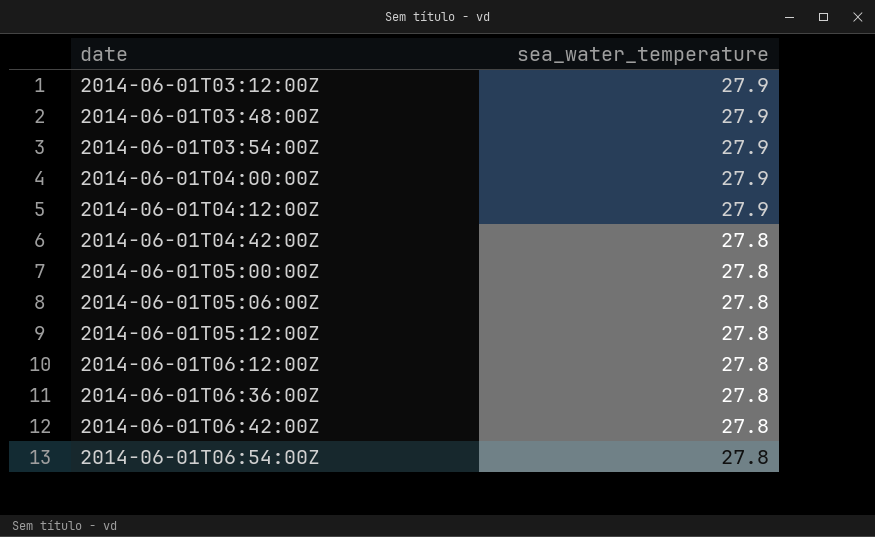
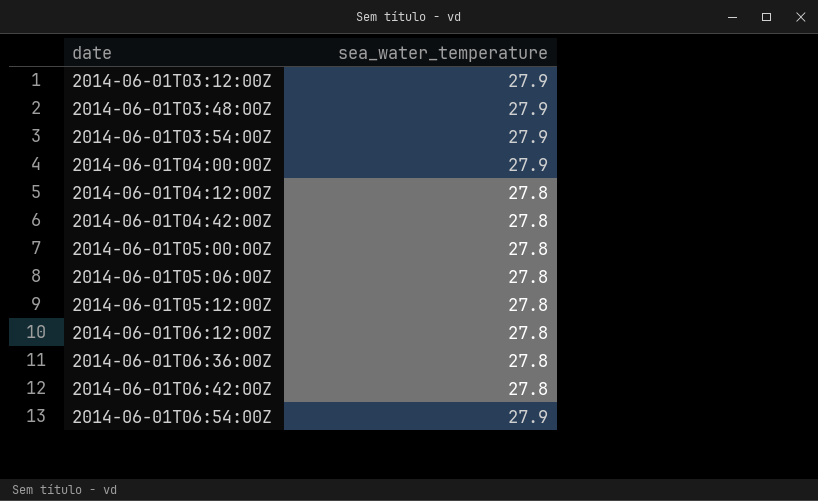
2014-06-01T04:12:00Z | sea_water_temperature: 27.9 -> 27.8
2014-06-01T06:54:00Z | sea_water_temperature: 27.8 -> 27.9

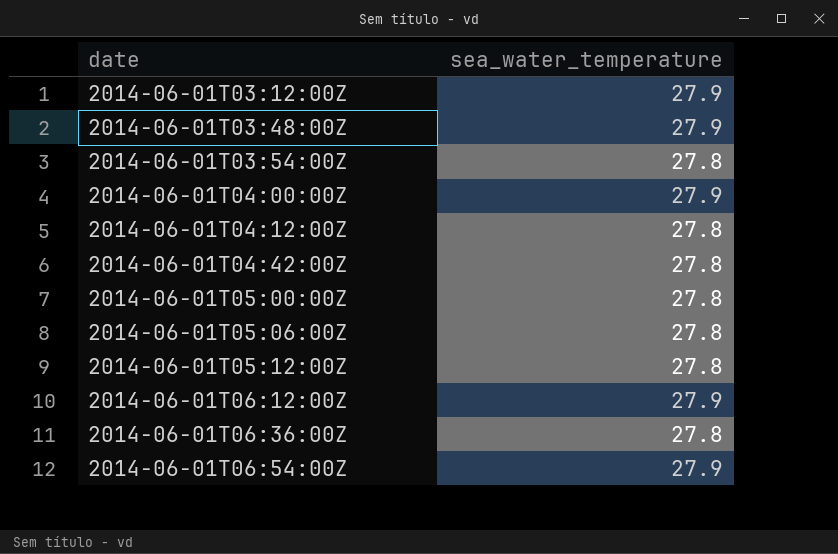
row 2014-06-01T06:42:00Z: 27.8 -> none
2014-06-01T03:54:00Z | sea_water_temperature: 27.9 -> 27.8
2014-06-01T06:12:00Z | sea_water_temperature: 27.8 -> 27.9

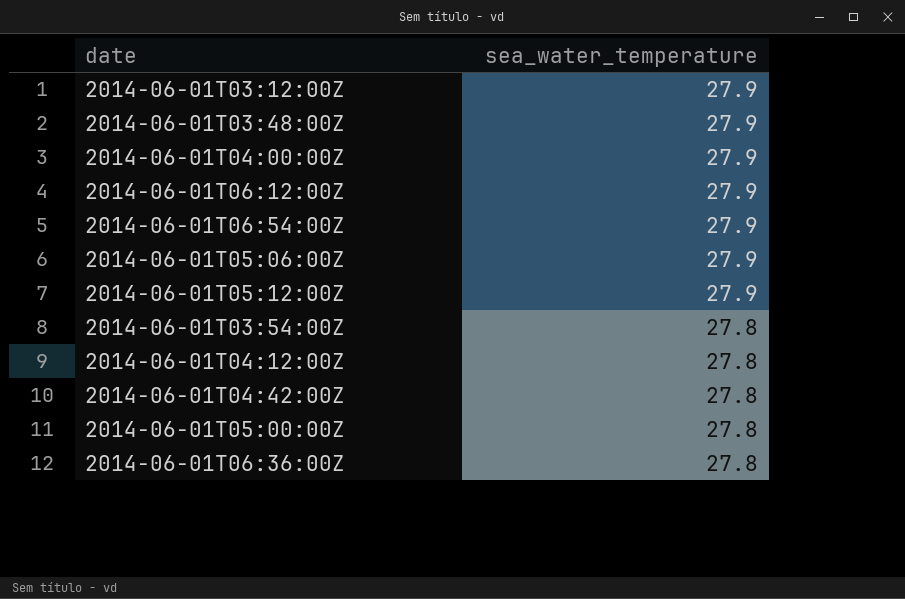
row order: date ascending -> sea_water_temperature descending
2014-06-01T05:06:00Z | sea_water_temperature: 27.8 -> 27.9
2014-06-01T05:12:00Z | sea_water_temperature: 27.8 -> 27.9

